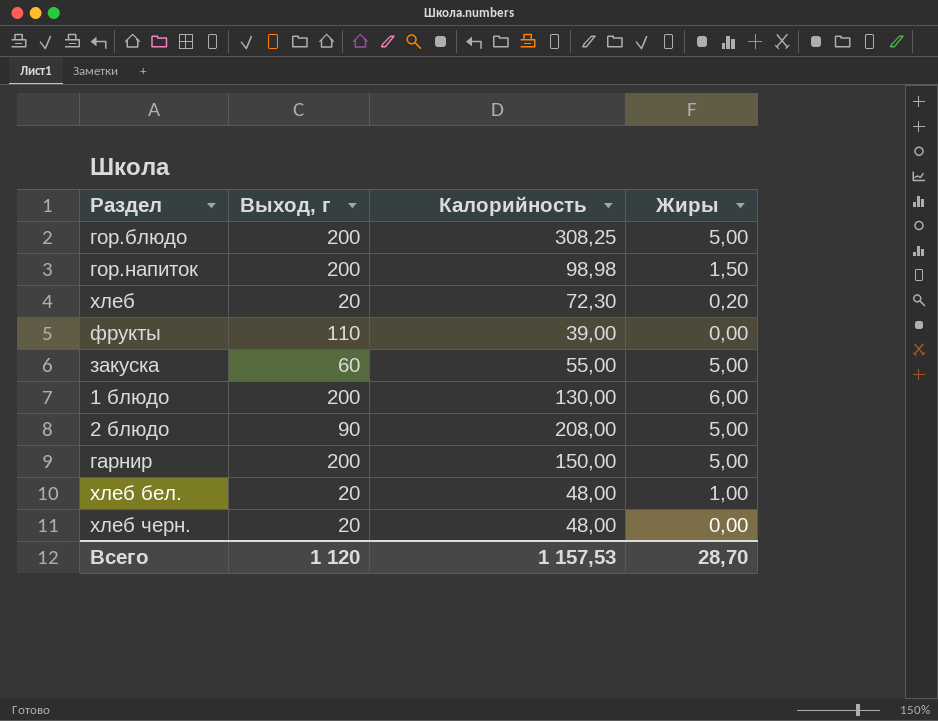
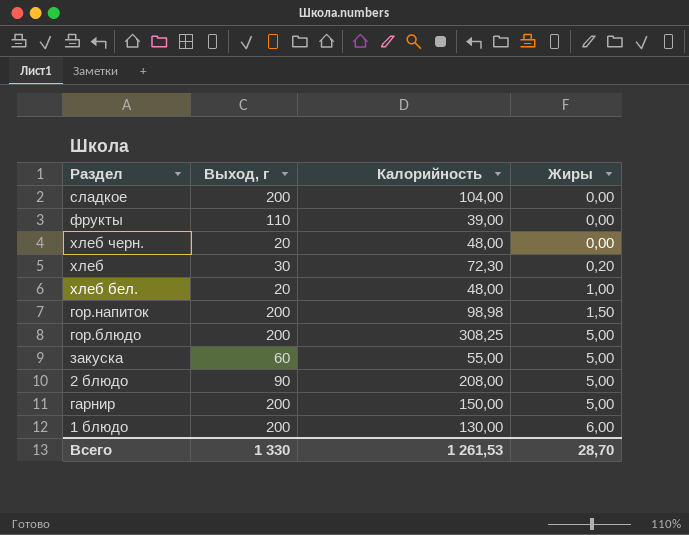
row order: none -> Жиры ascending
row сладкое: none -> 200 | 104,00 | 0,00
хлеб | Выход, г: 20 -> 30
Всего | Выход, г: 1 120 -> 1 330
Всего | Калорийность: 1 157,53 -> 1 261,53

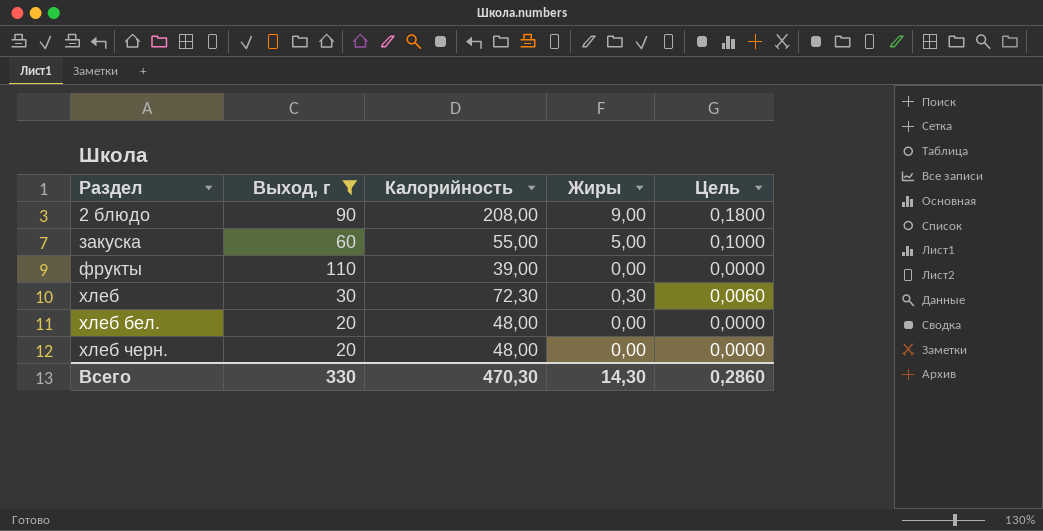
filter: none -> Выход, г != 200
row order: Жиры ascending -> Раздел ascending
column Цель | formula: none -> [Жиры] * 0,02
2 блюдо | Жиры: 5,00 -> 9,00
хлеб | Жиры: 0,20 -> 0,30
хлеб бел. | Жиры: 1,00 -> 0,00
Всего | Выход, г: 1 330 -> 330
Всего | Калорийность: 1 261,53 -> 470,30
Всего | Жиры: 28,70 -> 14,30

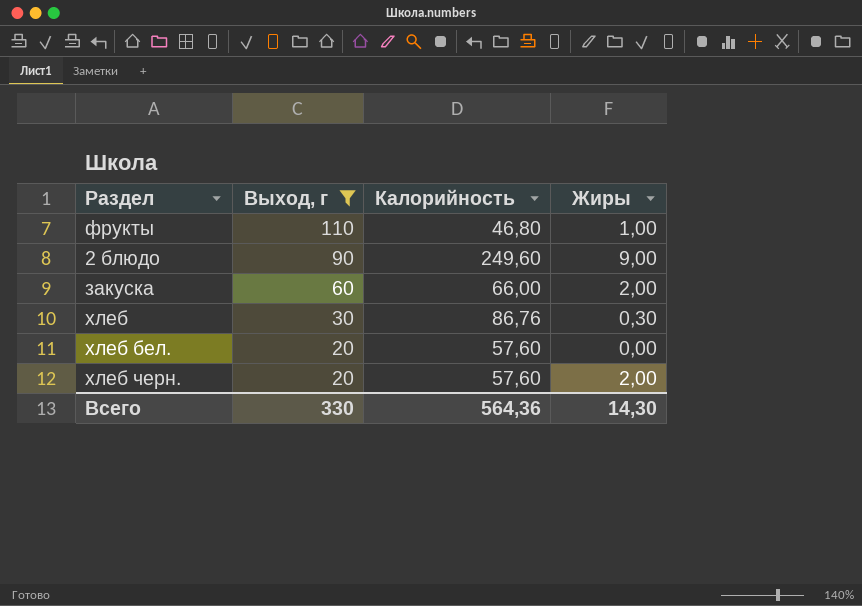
row order: Раздел ascending -> Выход, г descending
column Цель | formula: [Жиры] * 0,02 -> none
фрукты | Калорийность: 39,00 -> 46,80
фрукты | Жиры: 0,00 -> 1,00
2 блюдо | Калорийность: 208,00 -> 249,60
закуска | Калорийность: 55,00 -> 66,00
закуска | Жиры: 5,00 -> 2,00
хлеб | Калорийность: 72,30 -> 86,76
хлеб бел. | Калорийность: 48,00 -> 57,60
хлеб черн. | Калорийность: 48,00 -> 57,60
хлеб черн. | Жиры: 0,00 -> 2,00
Всего | Калорийность: 470,30 -> 564,36

